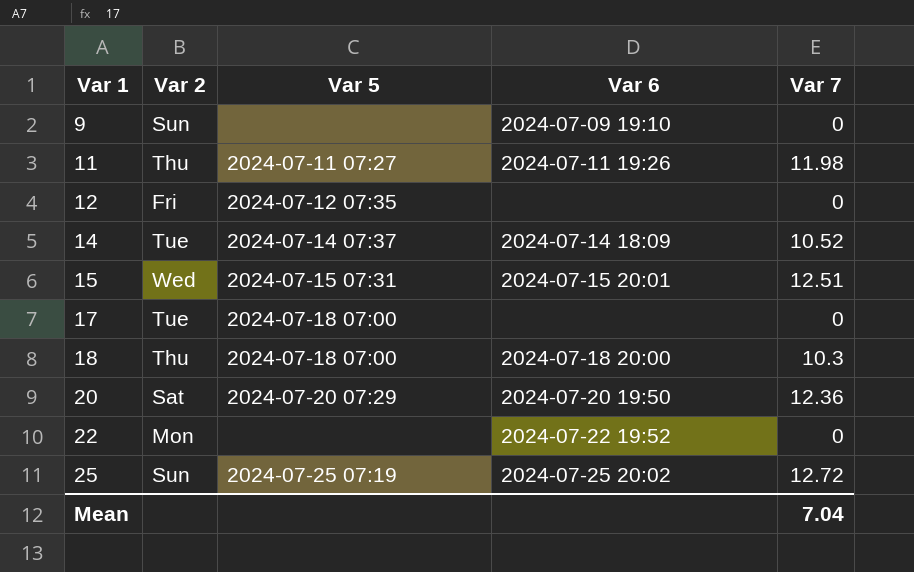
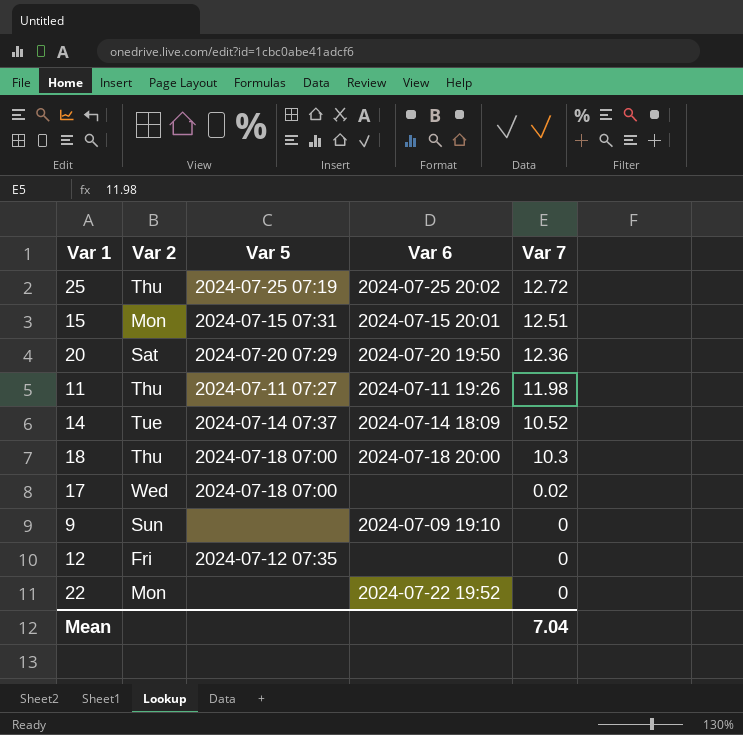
row order: Var 1 ascending -> Var 7 descending
25 | Var 2: Sun -> Thu
15 | Var 2: Wed -> Mon
17 | Var 2: Tue -> Wed
17 | Var 7: 0 -> 0.02

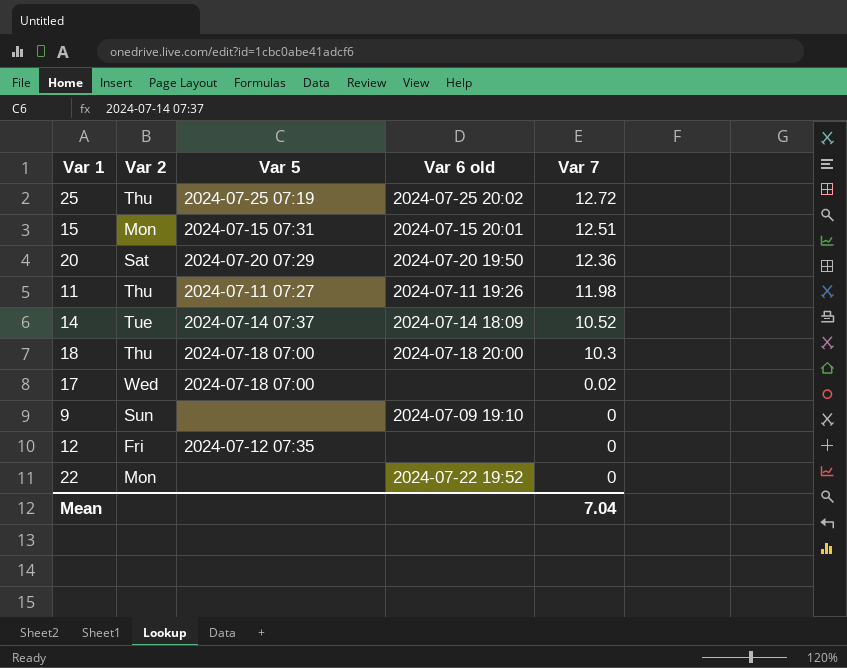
column name: Var 6 -> Var 6 old

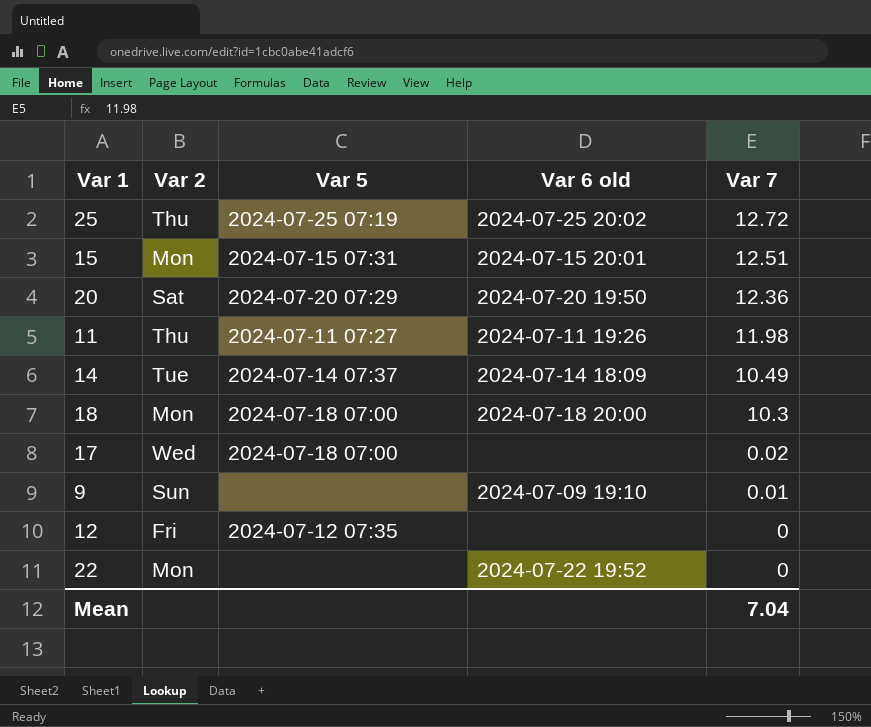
14 | Var 7: 10.52 -> 10.49
18 | Var 2: Thu -> Mon
9 | Var 7: 0 -> 0.01

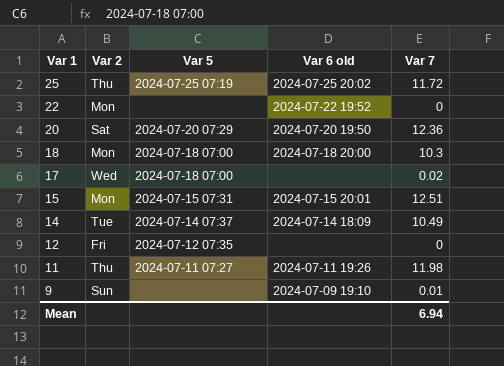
row order: Var 7 descending -> Var 1 descending
25 | Var 7: 12.72 -> 11.72
Mean | Var 7: 7.04 -> 6.94

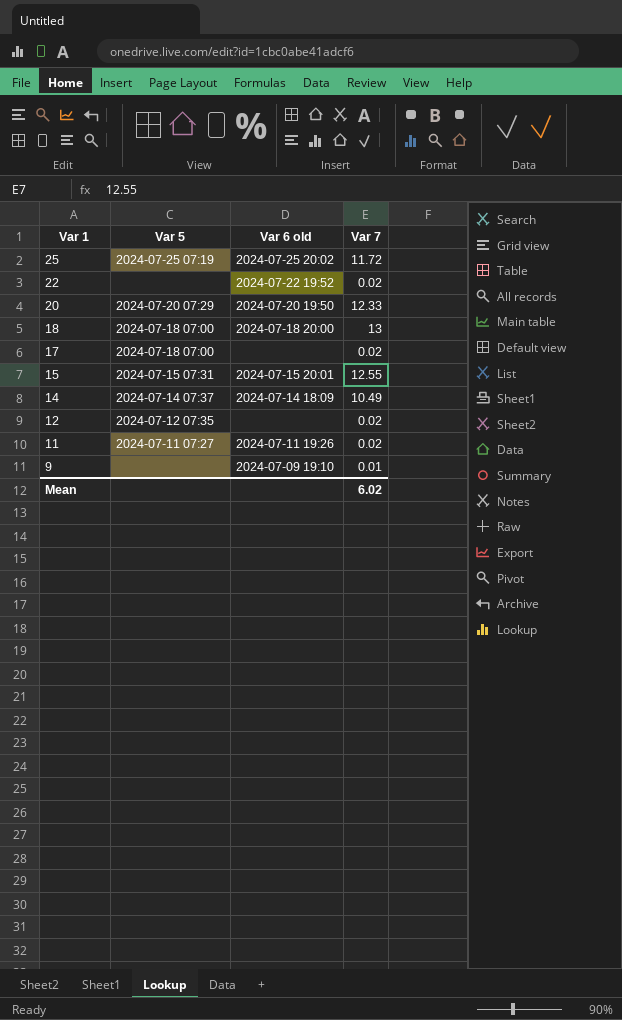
column Var 2 | position: 2 -> none
22 | Var 7: 0 -> 0.02
20 | Var 7: 12.36 -> 12.33
18 | Var 7: 10.3 -> 13
15 | Var 7: 12.51 -> 12.55
12 | Var 7: 0 -> 0.02
11 | Var 7: 11.98 -> 0.02
Mean | Var 7: 6.94 -> 6.02

